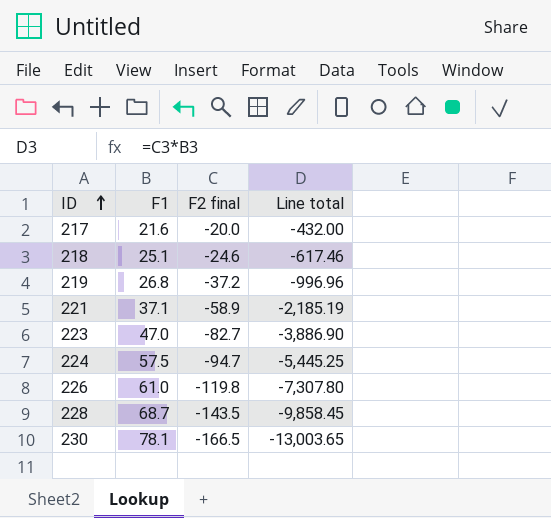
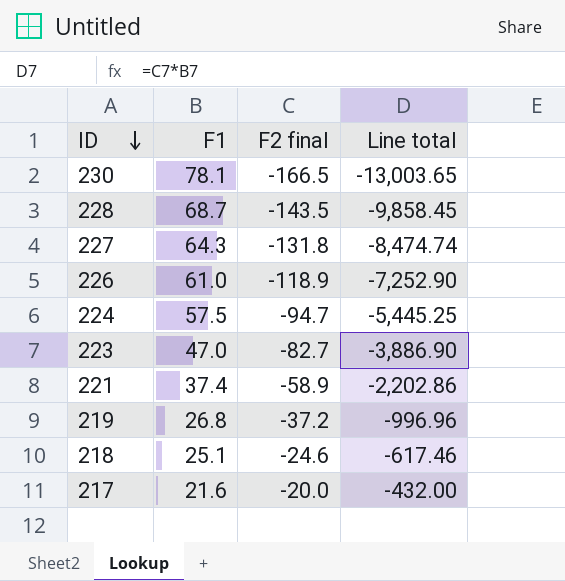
row order: ID ascending -> ID descending
row 227: none -> 64.3 | -131.8 | -8,474.74
226 | F2 final: -119.8 -> -118.9
226 | Line total: -7,307.80 -> -7,252.90
221 | F1: 37.1 -> 37.4
221 | Line total: -2,185.19 -> -2,202.86

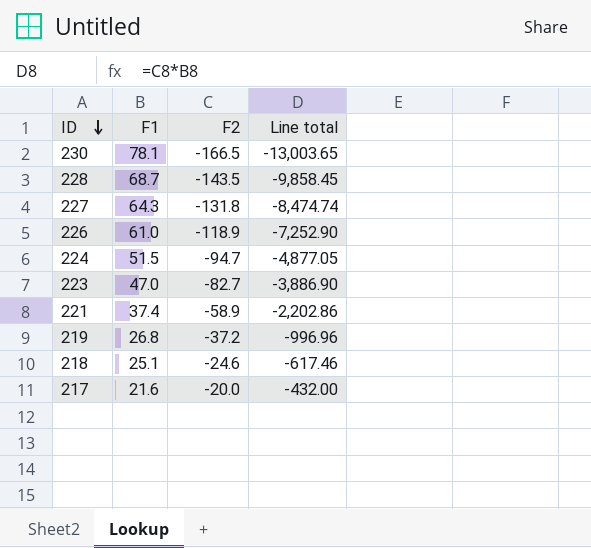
column name: F2 final -> F2
224 | F1: 57.5 -> 51.5
224 | Line total: -5,445.25 -> -4,877.05

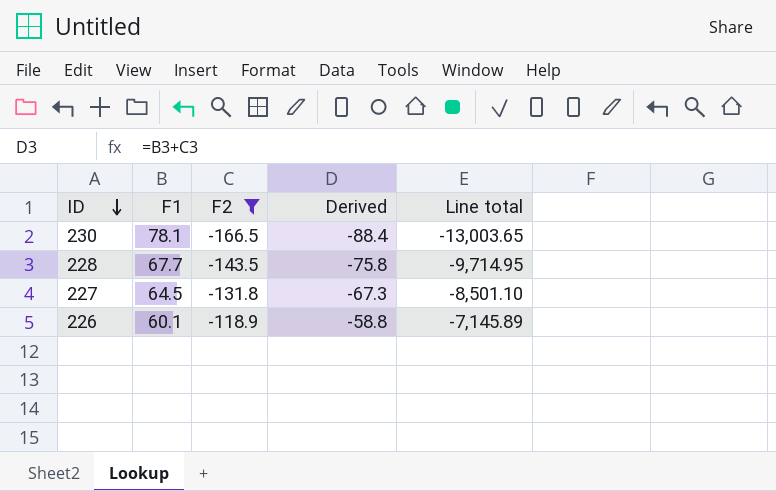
filter: none -> F2 <= -118.9
column Derived | formula: none -> [F1] + [F2]
228 | F1: 68.7 -> 67.7
228 | Line total: -9,858.45 -> -9,714.95
227 | F1: 64.3 -> 64.5
227 | Line total: -8,474.74 -> -8,501.10
226 | F1: 61.0 -> 60.1
226 | Line total: -7,252.90 -> -7,145.89

